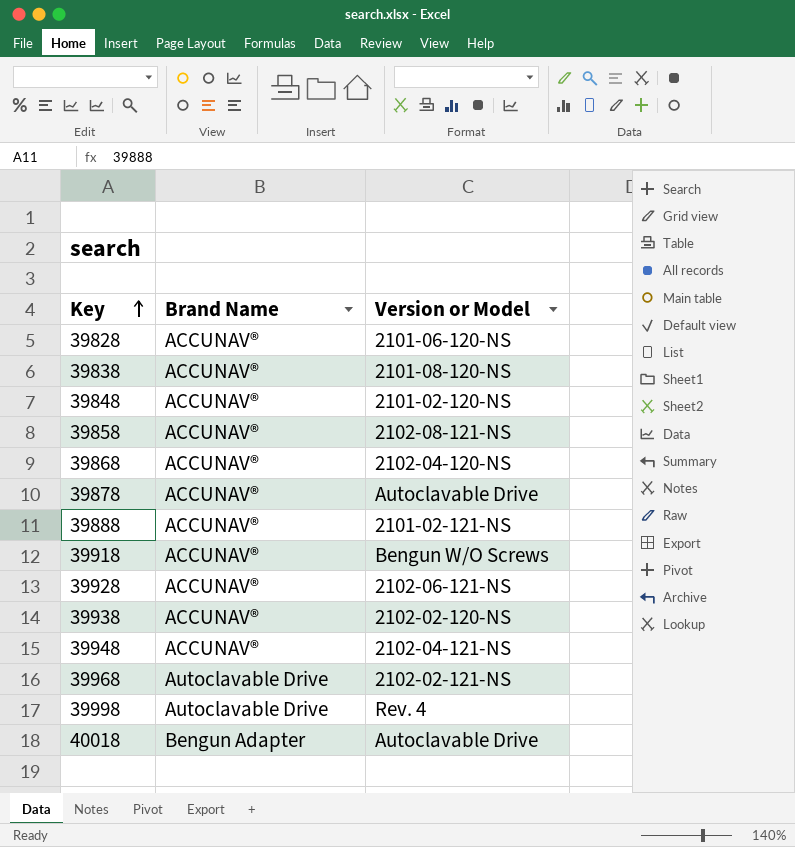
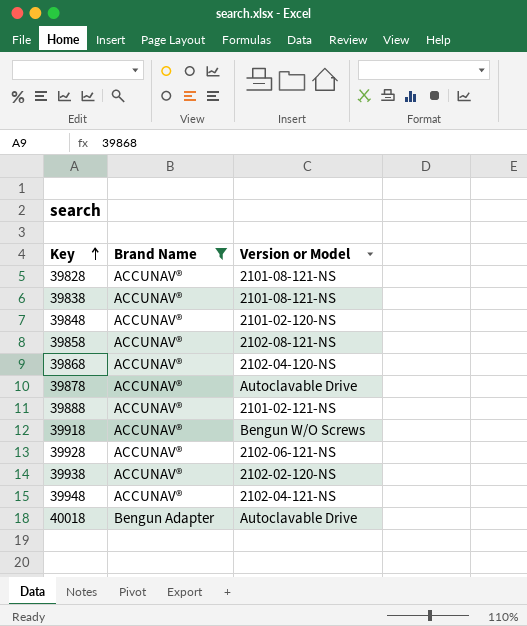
filter: none -> Brand Name != Autoclavable Drive
39828 | Version or Model: 2101-06-120-NS -> 2101-08-121-NS
39838 | Version or Model: 2101-08-120-NS -> 2101-08-121-NS

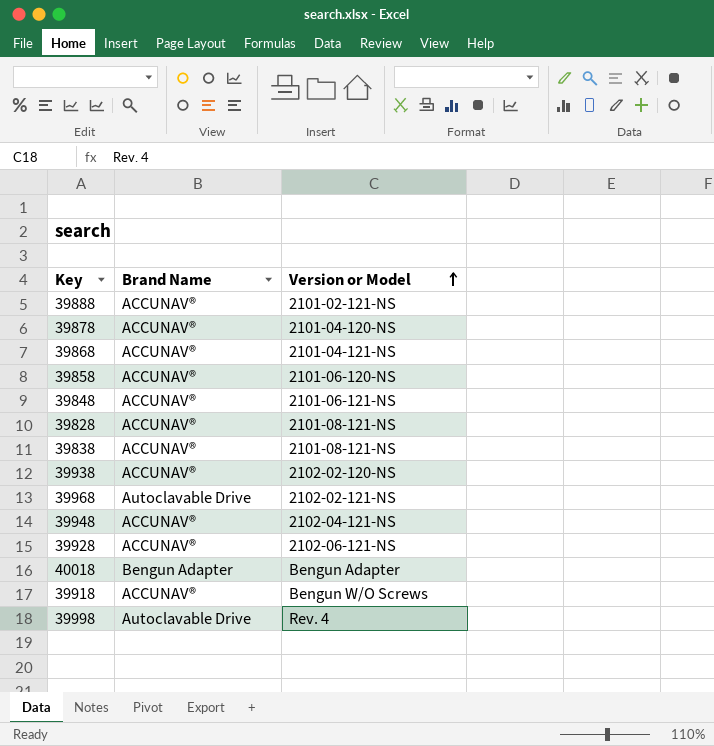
filter: Brand Name != Autoclavable Drive -> none
row order: Key ascending -> Version or Model ascending
39878 | Version or Model: Autoclavable Drive -> 2101-04-120-NS
39868 | Version or Model: 2102-04-120-NS -> 2101-04-121-NS
39858 | Version or Model: 2102-08-121-NS -> 2101-06-120-NS
39848 | Version or Model: 2101-02-120-NS -> 2101-06-121-NS
40018 | Version or Model: Autoclavable Drive -> Bengun Adapter

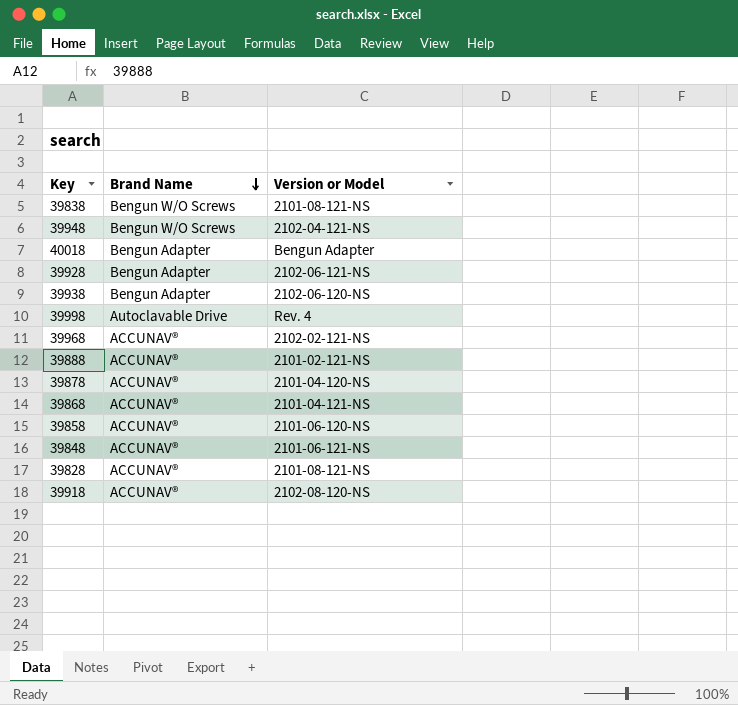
row order: Version or Model ascending -> Brand Name descending
39838 | Brand Name: ACCUNAV® -> Bengun W/O Screws
39948 | Brand Name: ACCUNAV® -> Bengun W/O Screws
39928 | Brand Name: ACCUNAV® -> Bengun Adapter
39938 | Brand Name: ACCUNAV® -> Bengun Adapter
39938 | Version or Model: 2102-02-120-NS -> 2102-06-120-NS
39968 | Brand Name: Autoclavable Drive -> ACCUNAV®
39918 | Version or Model: Bengun W/O Screws -> 2102-08-120-NS

